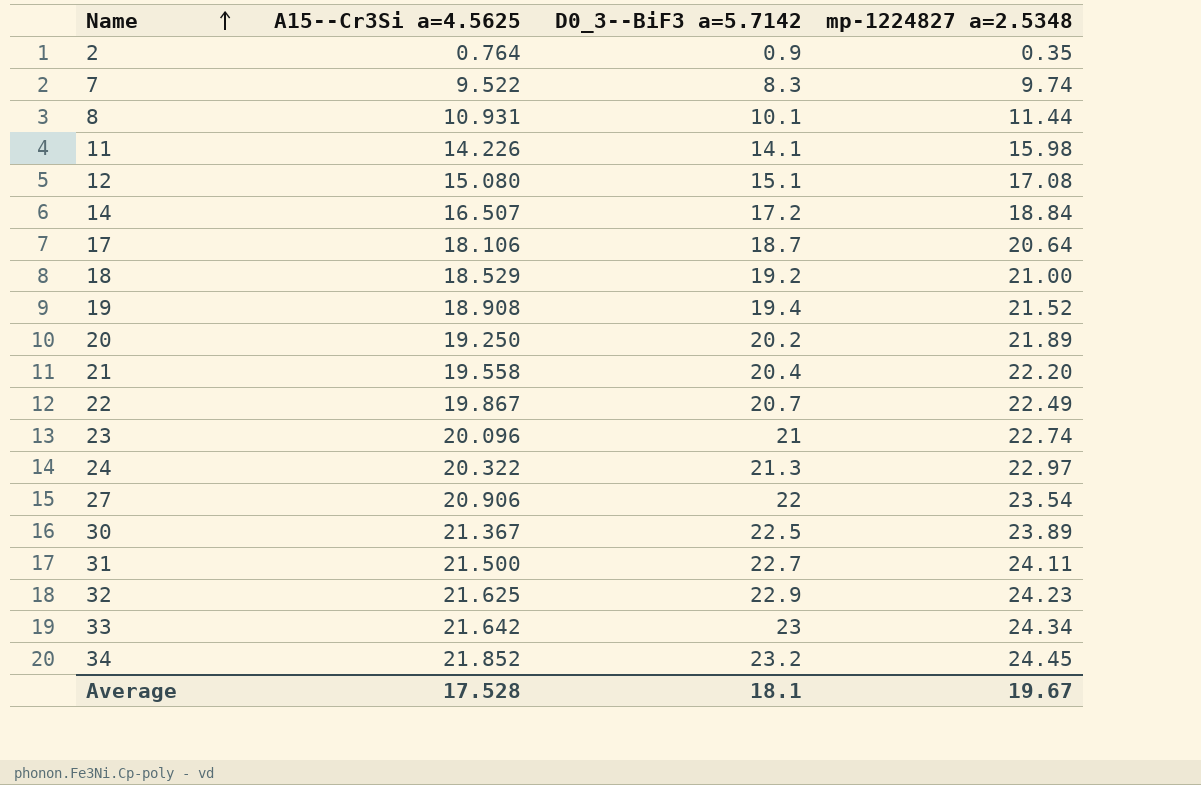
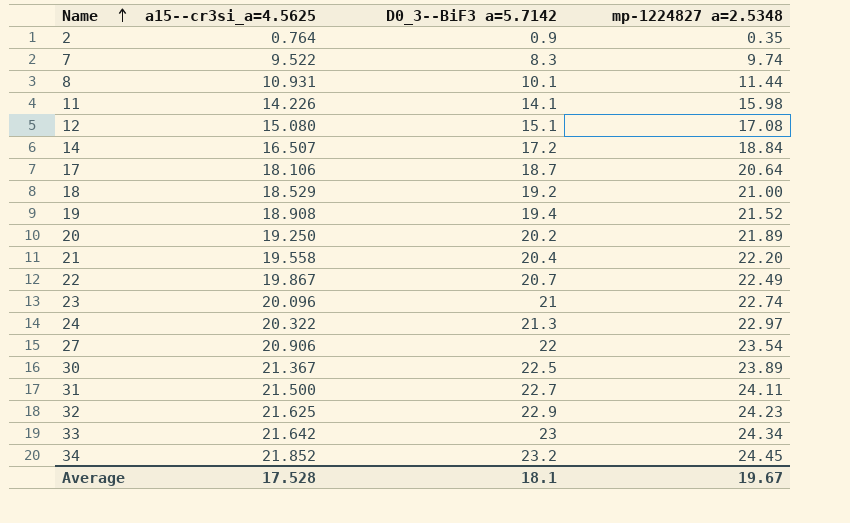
column name: A15--Cr3Si a=4.5625 -> a15--cr3si_a=4.5625

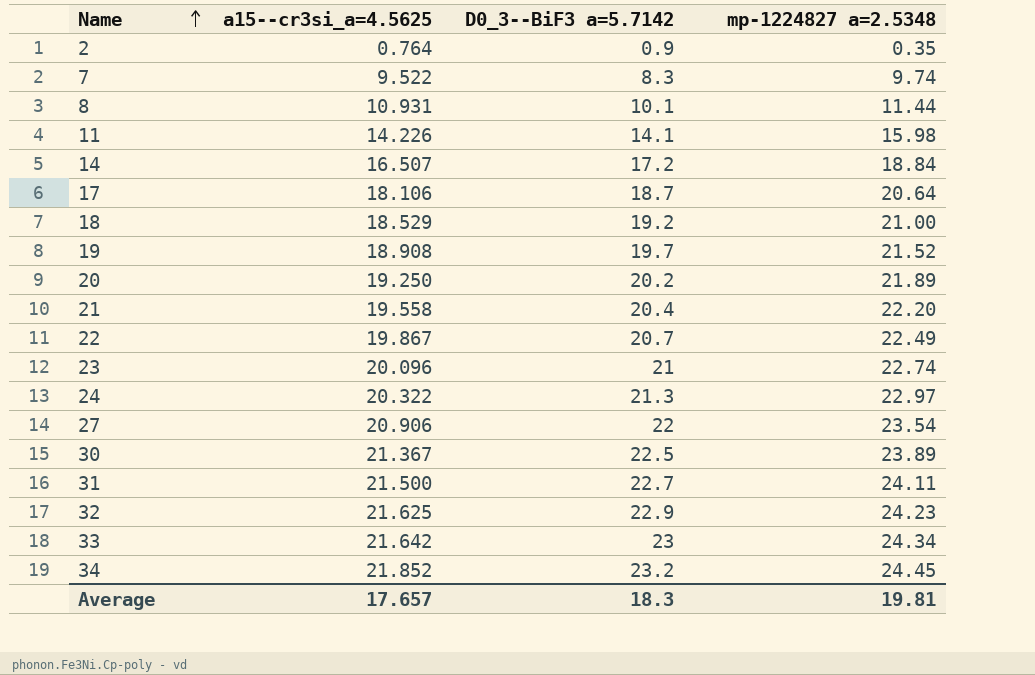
row 12: 15.080 | 15.1 | 17.08 -> none
19 | D0_3--BiF3 a=5.7142: 19.4 -> 19.7
Average | a15--cr3si_a=4.5625: 17.528 -> 17.657
Average | D0_3--BiF3 a=5.7142: 18.1 -> 18.3
Average | mp-1224827 a=2.5348: 19.67 -> 19.81

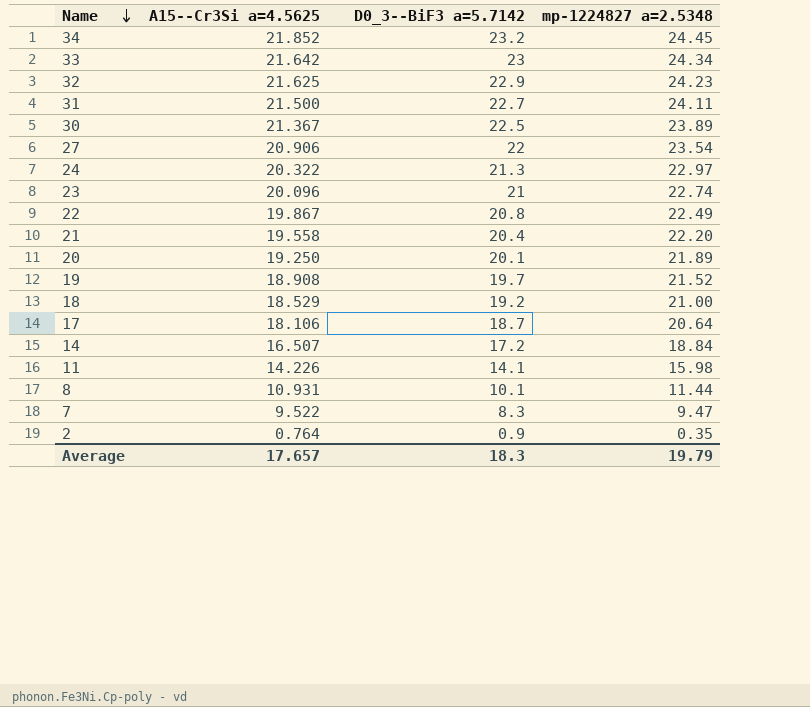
row order: Name ascending -> Name descending
column name: a15--cr3si_a=4.5625 -> A15--Cr3Si a=4.5625
22 | D0_3--BiF3 a=5.7142: 20.7 -> 20.8
20 | D0_3--BiF3 a=5.7142: 20.2 -> 20.1
7 | mp-1224827 a=2.5348: 9.74 -> 9.47
Average | mp-1224827 a=2.5348: 19.81 -> 19.79

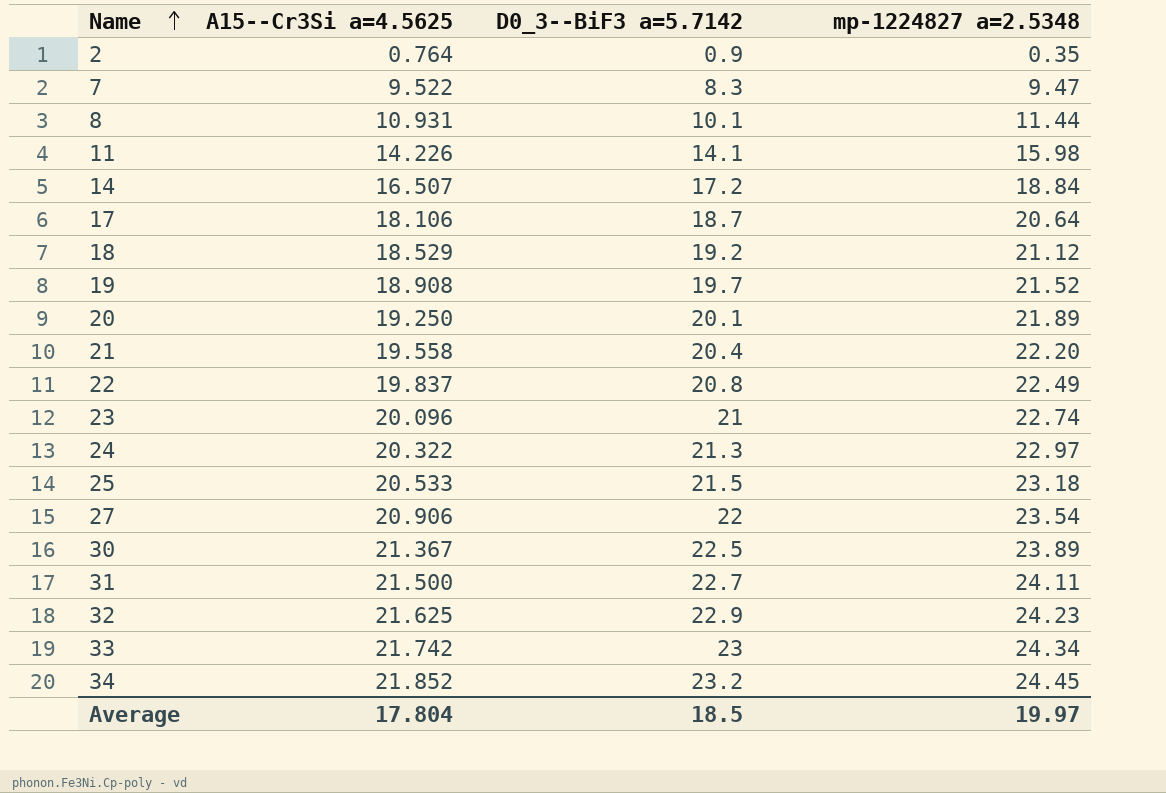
row order: Name descending -> Name ascending
18 | mp-1224827 a=2.5348: 21.00 -> 21.12
22 | A15--Cr3Si a=4.5625: 19.867 -> 19.837
row 25: none -> 20.533 | 21.5 | 23.18
33 | A15--Cr3Si a=4.5625: 21.642 -> 21.742
Average | A15--Cr3Si a=4.5625: 17.657 -> 17.804
Average | D0_3--BiF3 a=5.7142: 18.3 -> 18.5
Average | mp-1224827 a=2.5348: 19.79 -> 19.97

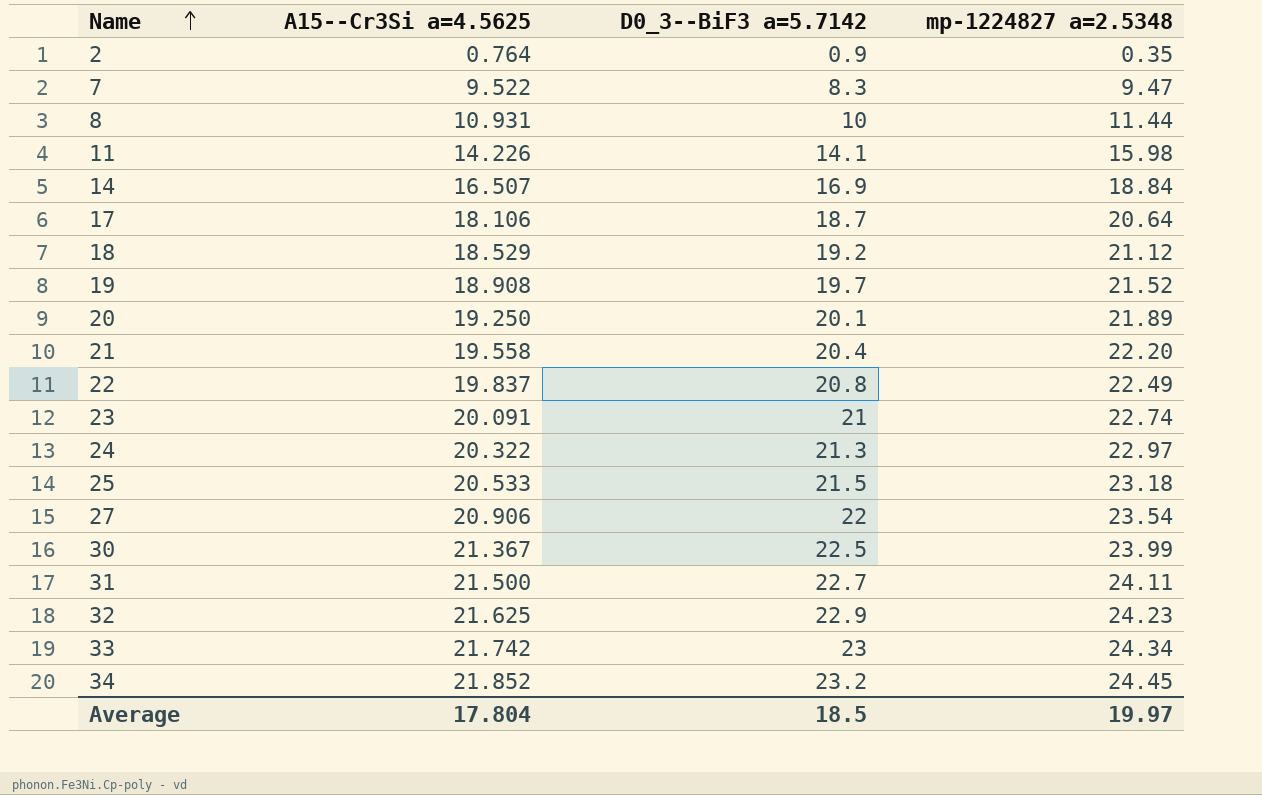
8 | D0_3--BiF3 a=5.7142: 10.1 -> 10
14 | D0_3--BiF3 a=5.7142: 17.2 -> 16.9
23 | A15--Cr3Si a=4.5625: 20.096 -> 20.091
30 | mp-1224827 a=2.5348: 23.89 -> 23.99

